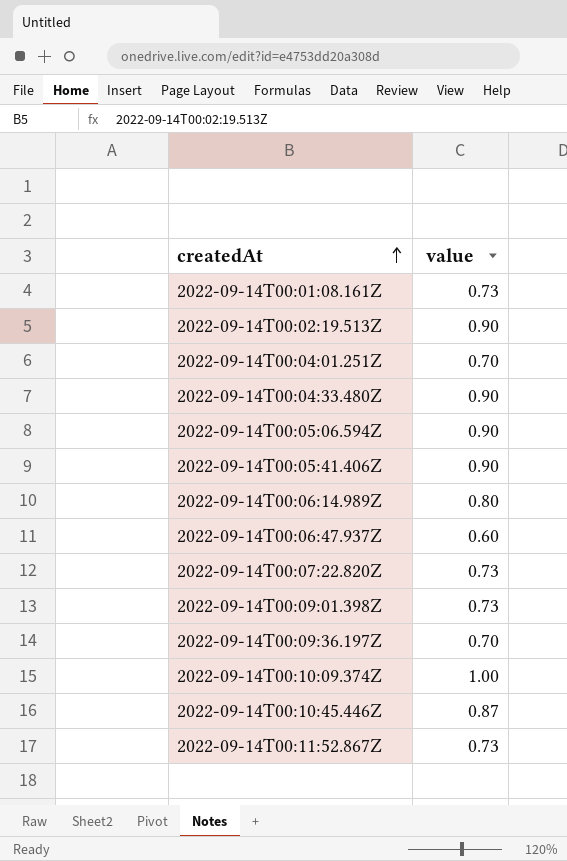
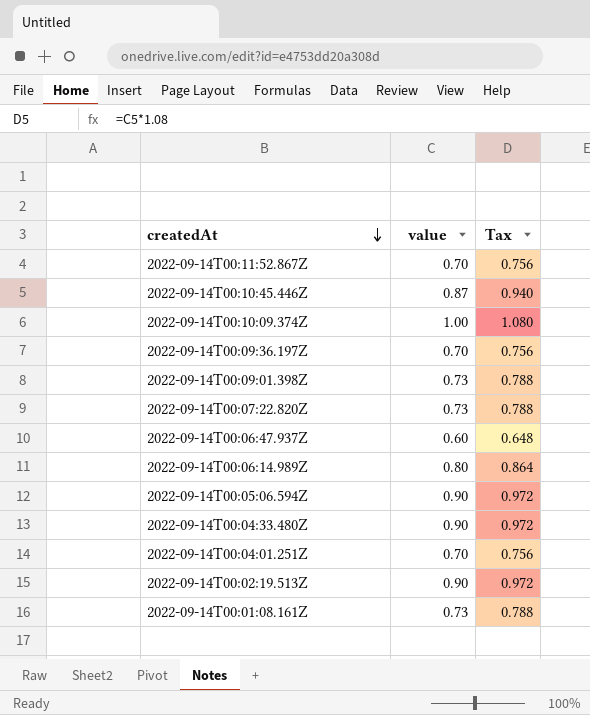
row order: createdAt ascending -> createdAt descending
column Tax | formula: none -> [value] * 1.08
row 2022-09-14T00:05:41.406Z: 0.90 -> none
2022-09-14T00:11:52.867Z | value: 0.73 -> 0.70

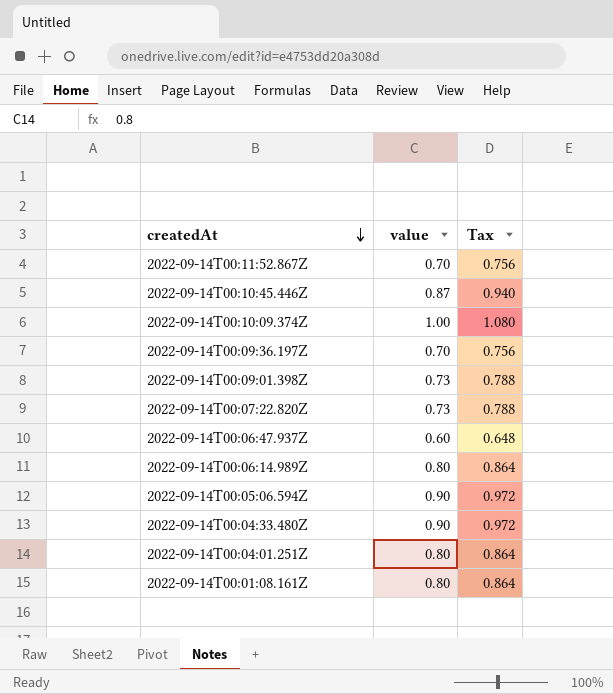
row 2022-09-14T00:02:19.513Z: 0.90 | 0.972 -> none
2022-09-14T00:04:01.251Z | value: 0.70 -> 0.80
2022-09-14T00:04:01.251Z | Tax: 0.756 -> 0.864
2022-09-14T00:01:08.161Z | value: 0.73 -> 0.80
2022-09-14T00:01:08.161Z | Tax: 0.788 -> 0.864

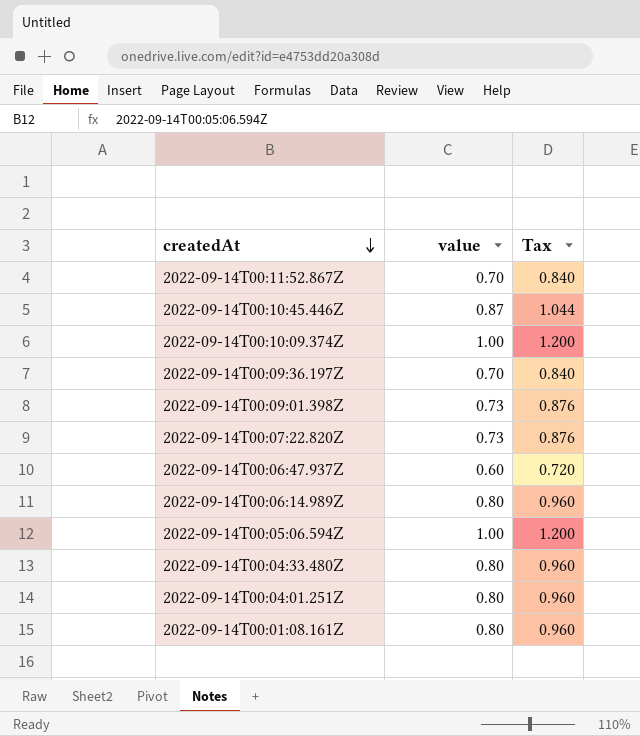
column Tax | formula: [value] * 1.08 -> [value] * 1.2
2022-09-14T00:05:06.594Z | value: 0.90 -> 1.00
2022-09-14T00:04:33.480Z | value: 0.90 -> 0.80

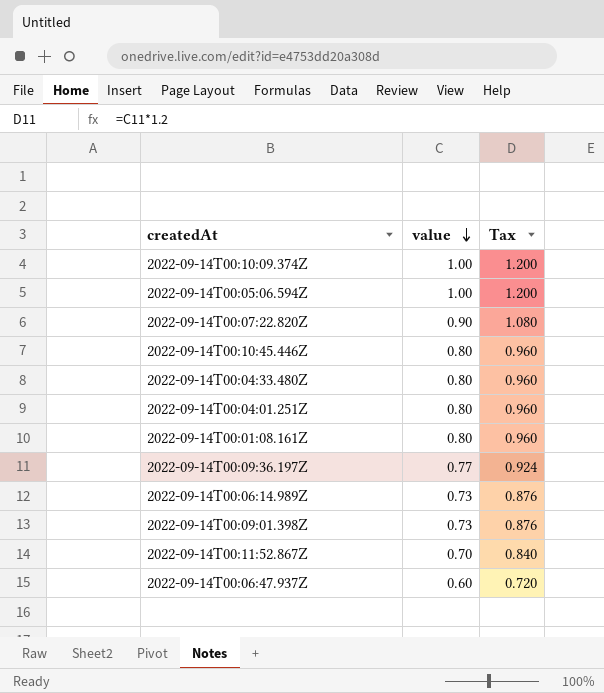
row order: createdAt descending -> value descending
2022-09-14T00:07:22.820Z | value: 0.73 -> 0.90
2022-09-14T00:07:22.820Z | Tax: 0.876 -> 1.080
2022-09-14T00:10:45.446Z | value: 0.87 -> 0.80
2022-09-14T00:10:45.446Z | Tax: 1.044 -> 0.960
2022-09-14T00:09:36.197Z | value: 0.70 -> 0.77
2022-09-14T00:09:36.197Z | Tax: 0.840 -> 0.924
2022-09-14T00:06:14.989Z | value: 0.80 -> 0.73
2022-09-14T00:06:14.989Z | Tax: 0.960 -> 0.876

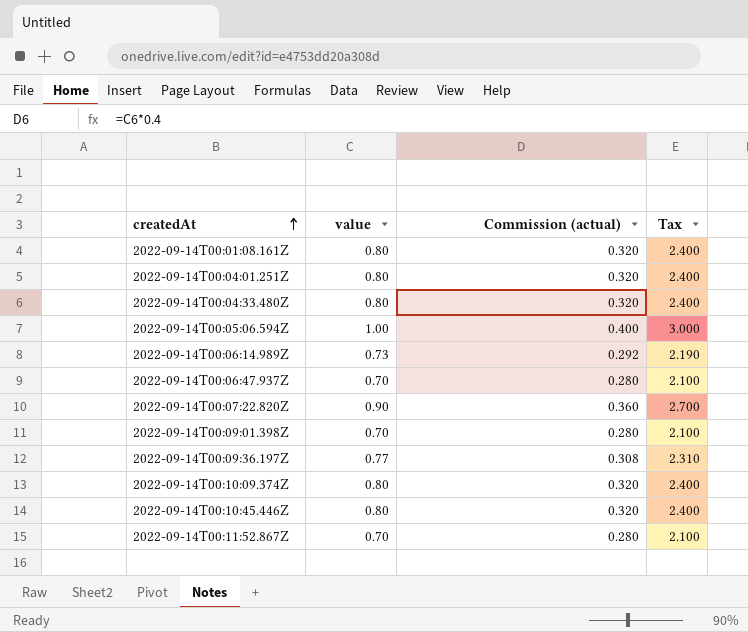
row order: value descending -> createdAt ascending
column Commission (actual) | formula: none -> [value] * 0.4
column Tax | formula: [value] * 1.2 -> [value] * 3
2022-09-14T00:06:47.937Z | value: 0.60 -> 0.70
2022-09-14T00:09:01.398Z | value: 0.73 -> 0.70
2022-09-14T00:10:09.374Z | value: 1.00 -> 0.80

